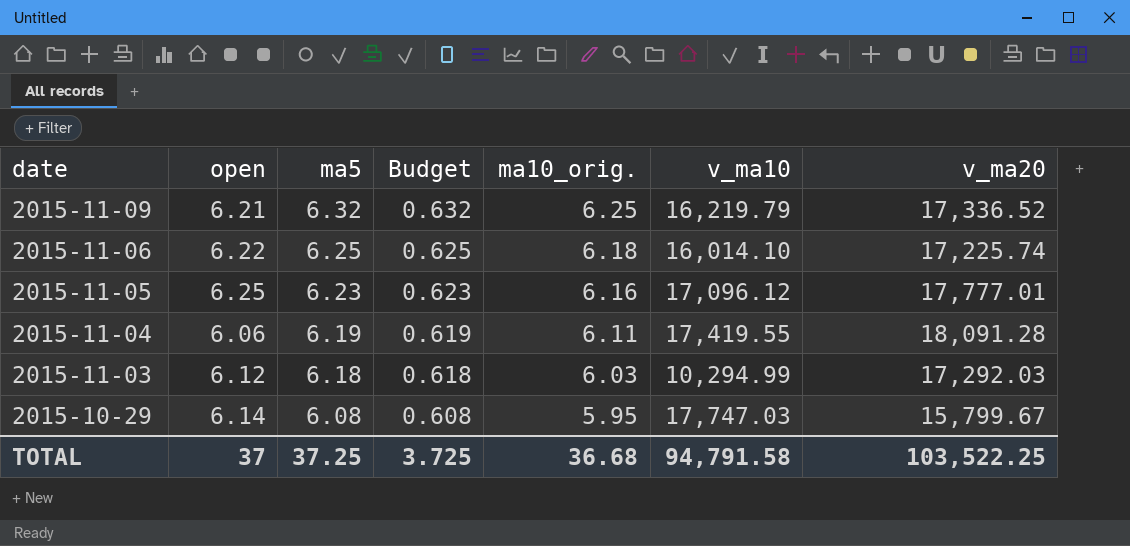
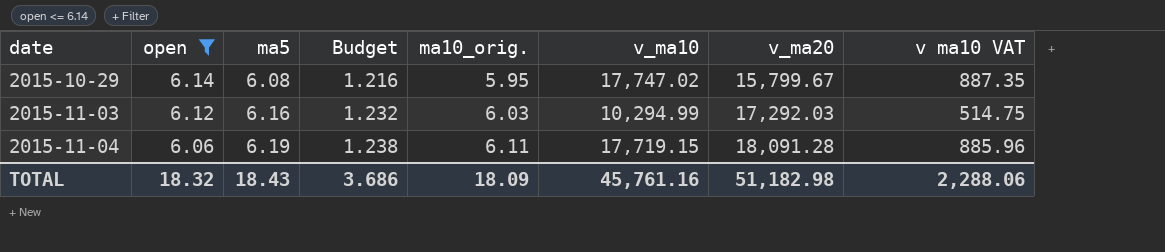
filter: none -> open <= 6.14
row order: date descending -> date ascending
column Budget | formula: [ma5] * 0.1 -> [ma5] * 0.2
column v ma10 VAT | formula: none -> [v_ma10] * 0.05
2015-10-29 | v_ma10: 17,747.03 -> 17,747.02
2015-11-03 | ma5: 6.18 -> 6.16
2015-11-04 | v_ma10: 17,419.55 -> 17,719.15
TOTAL | open: 37 -> 18.32
TOTAL | ma5: 37.25 -> 18.43
TOTAL | Budget: 3.725 -> 3.686
TOTAL | ma10_orig.: 36.68 -> 18.09
TOTAL | v_ma10: 94,791.58 -> 45,761.16
TOTAL | v_ma20: 103,522.25 -> 51,182.98

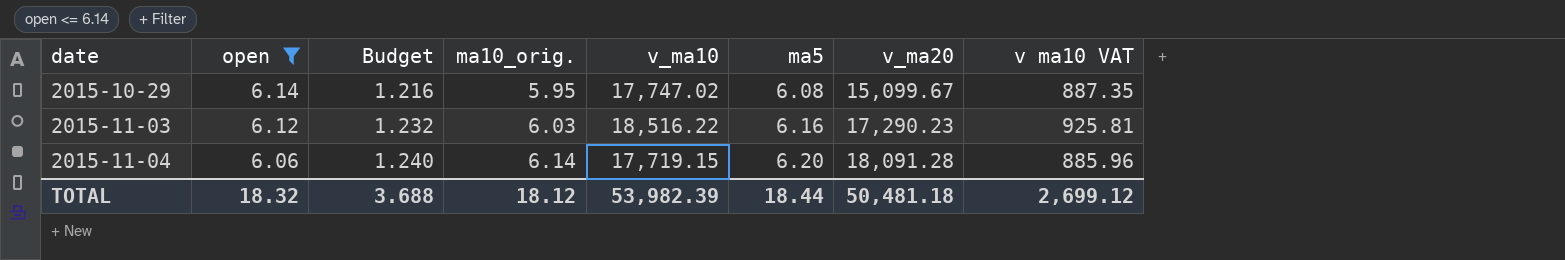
column ma5 | position: 3 -> 6
2015-10-29 | v_ma20: 15,799.67 -> 15,099.67
2015-11-03 | v_ma10: 10,294.99 -> 18,516.22
2015-11-03 | v_ma20: 17,292.03 -> 17,290.23
2015-11-03 | v ma10 VAT: 514.75 -> 925.81
2015-11-04 | Budget: 1.238 -> 1.240
2015-11-04 | ma10_orig.: 6.11 -> 6.14
2015-11-04 | ma5: 6.19 -> 6.20
TOTAL | Budget: 3.686 -> 3.688
TOTAL | ma10_orig.: 18.09 -> 18.12
TOTAL | v_ma10: 45,761.16 -> 53,982.39
TOTAL | ma5: 18.43 -> 18.44
TOTAL | v_ma20: 51,182.98 -> 50,481.18
TOTAL | v ma10 VAT: 2,288.06 -> 2,699.12

